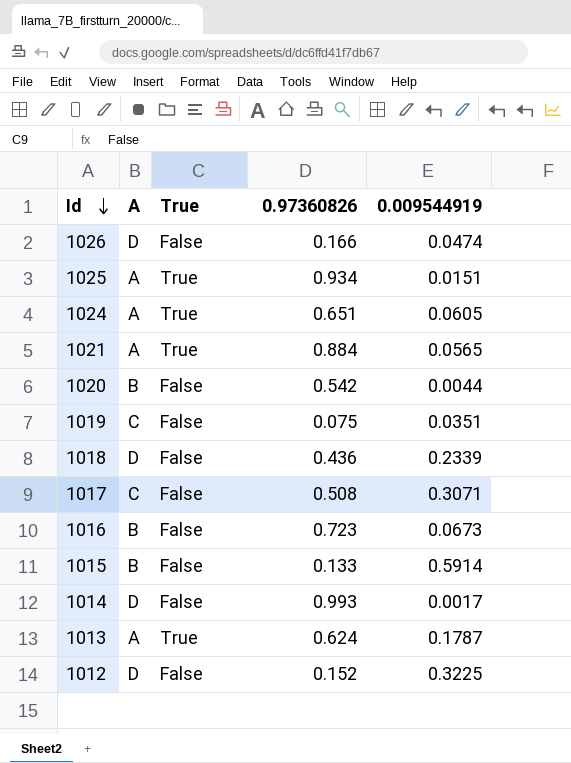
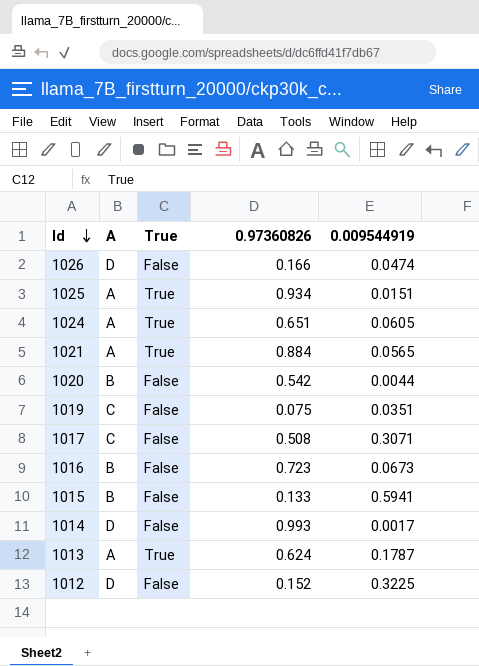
row 1018: D | False | 0.436 | 0.2339 -> none
1015 | 0.009544919: 0.5914 -> 0.5941

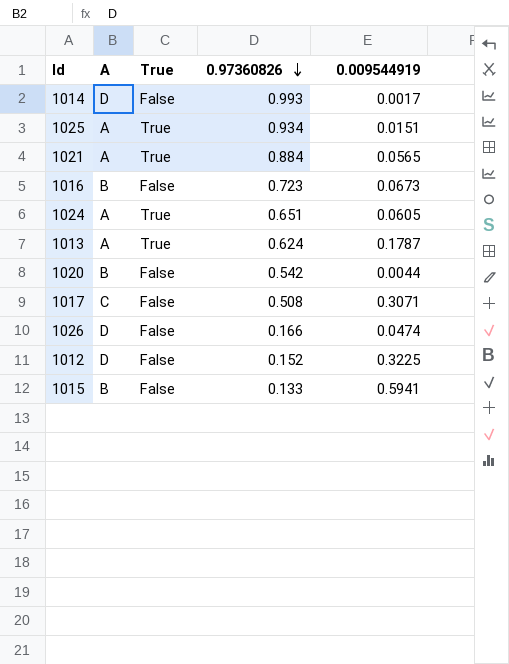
row order: Id descending -> 0.97360826 descending
row 1019: C | False | 0.075 | 0.0351 -> none

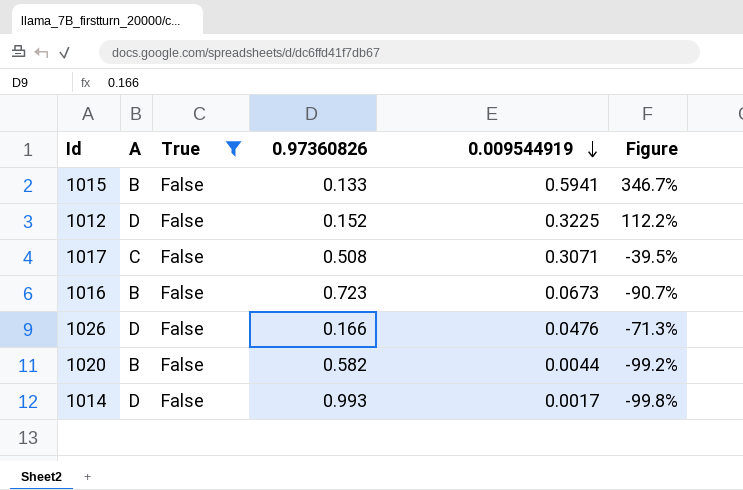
filter: none -> True = False
row order: 0.97360826 descending -> 0.009544919 descending
column Figure | formula: none -> ([0.009544919] - [0.97360826]) / [0.97360826]
1026 | 0.009544919: 0.0474 -> 0.0476
1020 | 0.97360826: 0.542 -> 0.582

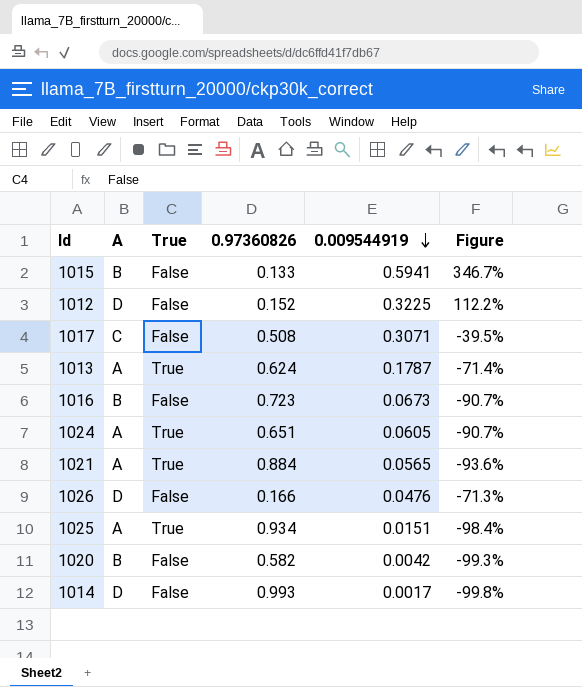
filter: True = False -> none
1020 | 0.009544919: 0.0044 -> 0.0042
1020 | Figure: -99.2% -> -99.3%

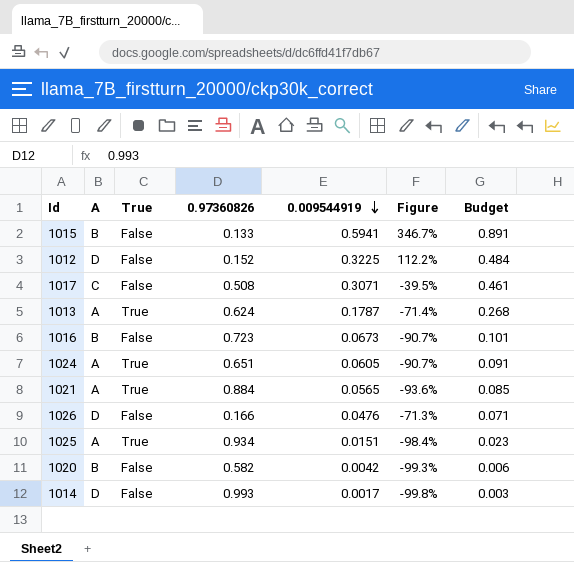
column Budget | formula: none -> [0.009544919] * 1.5

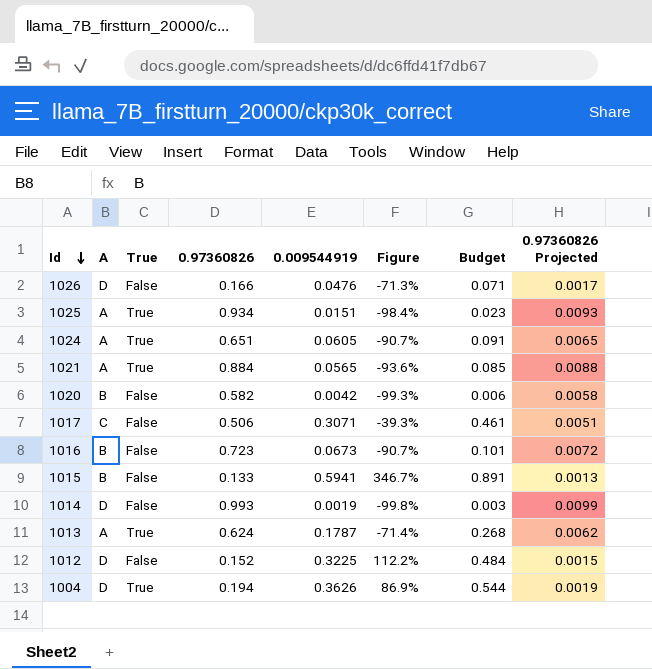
row order: 0.009544919 descending -> Id descending
column 0.97360826 Projected | formula: none -> [0.97360826] * 0.01
1017 | 0.97360826: 0.508 -> 0.506
1017 | Figure: -39.5% -> -39.3%
1014 | 0.009544919: 0.0017 -> 0.0019
row 1004: none -> D | True | 0.194 | 0.3626 | 86.9% | 0.544 | 0.0019

